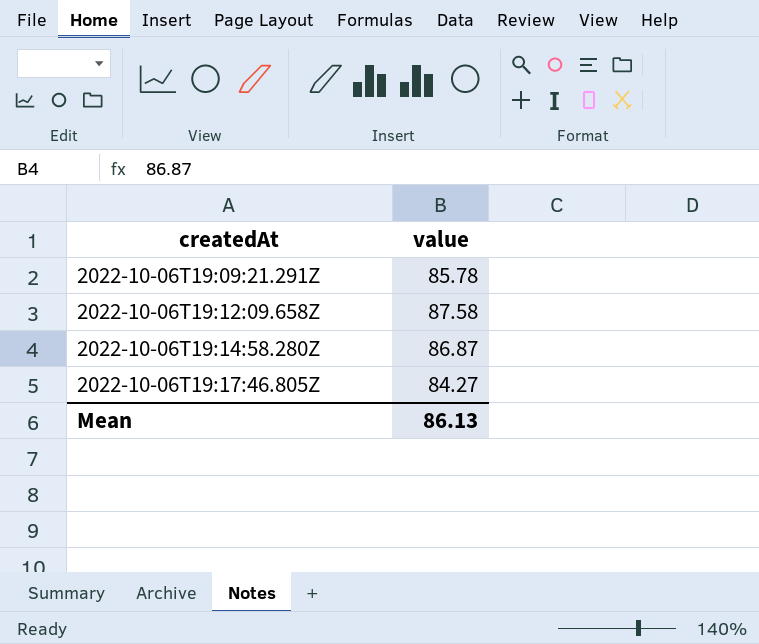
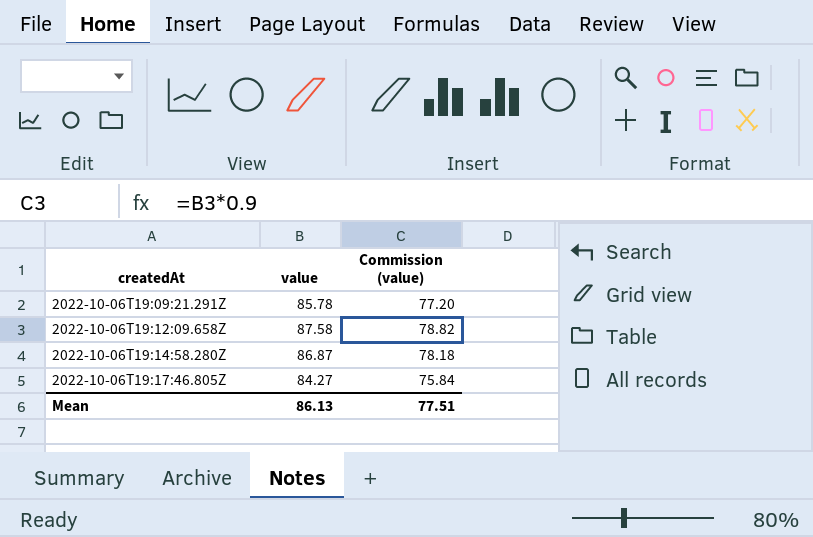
column Commission (value) | formula: none -> [value] * 0.9

